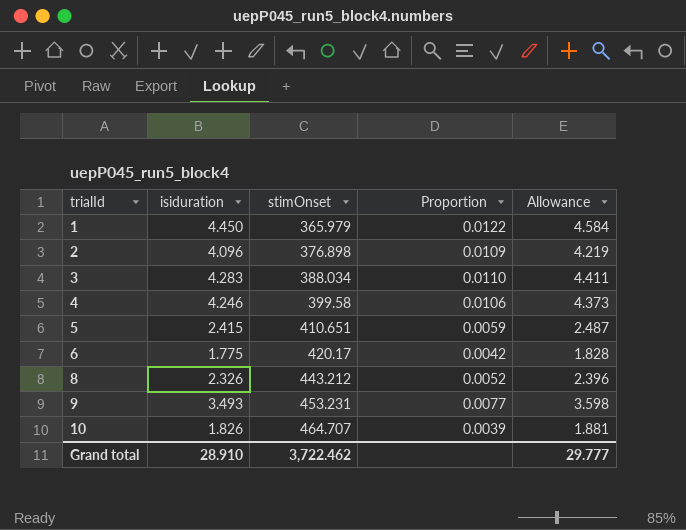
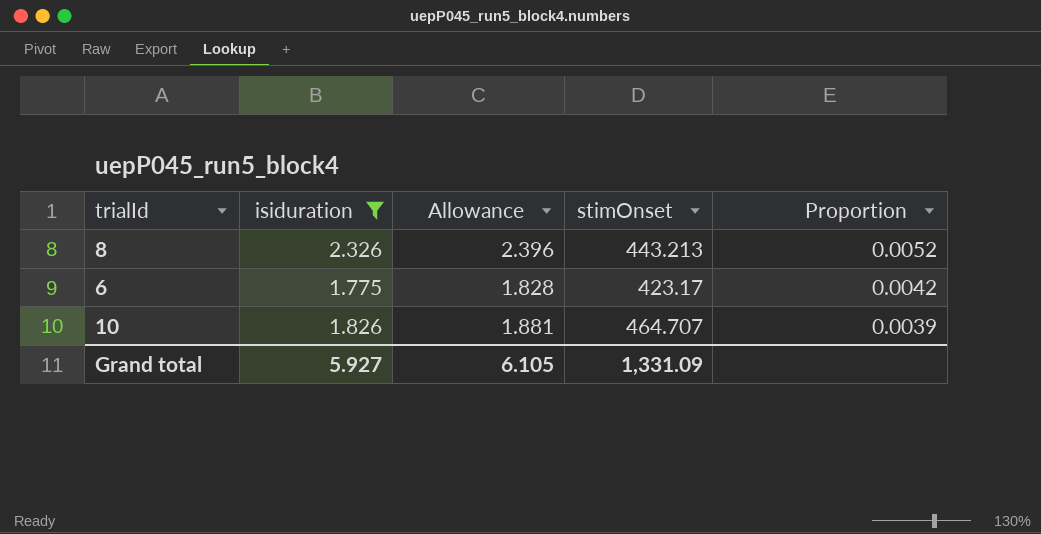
filter: none -> isiduration <= 2.326
row order: trialId ascending -> Proportion descending
column Allowance | position: 5 -> 3
8 | stimOnset: 443.212 -> 443.213
6 | stimOnset: 420.17 -> 423.17
Grand total | isiduration: 28.910 -> 5.927
Grand total | Allowance: 29.777 -> 6.105
Grand total | stimOnset: 3,722.462 -> 1,331.09

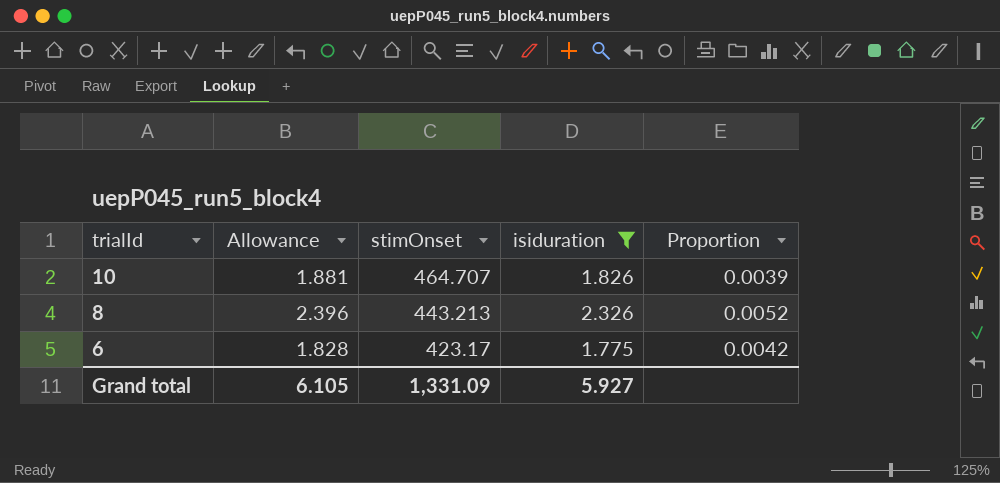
row order: Proportion descending -> trialId descending
column isiduration | position: 2 -> 4

